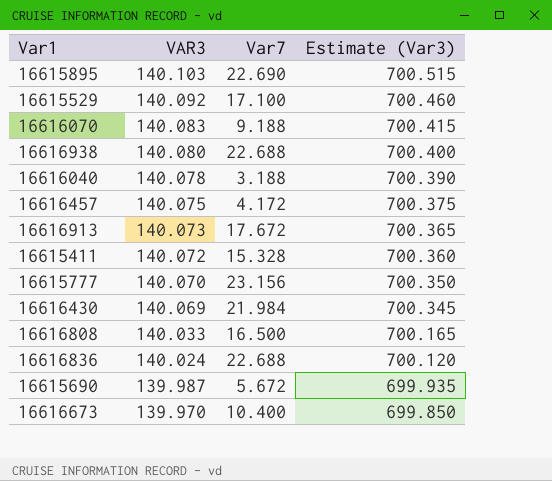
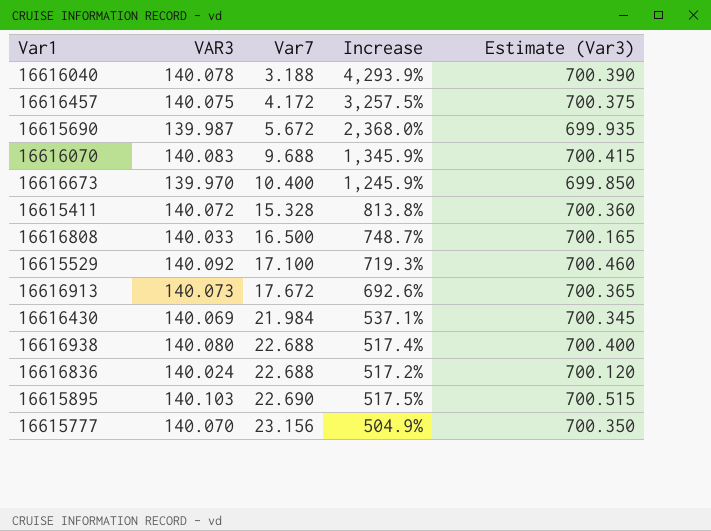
row order: VAR3 descending -> Var7 ascending
column Increase | formula: none -> ([VAR3] - [Var7]) / [Var7]
16616070 | Var7: 9.188 -> 9.688

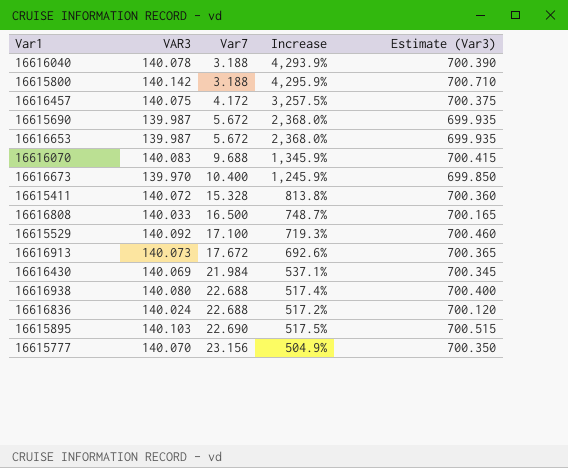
row 16615800: none -> 140.142 | 3.188 | 4,295.9% | 700.710
row 16616653: none -> 139.987 | 5.672 | 2,368.0% | 699.935

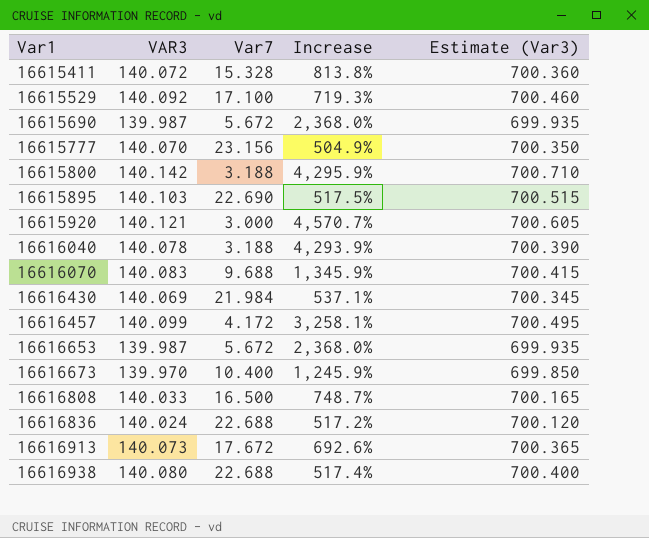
row order: Var7 ascending -> Var1 ascending
row 16615920: none -> 140.121 | 3.000 | 4,570.7% | 700.605
16616457 | VAR3: 140.075 -> 140.099
16616457 | Increase: 3,257.5% -> 3,258.1%
16616457 | Estimate (Var3): 700.375 -> 700.495

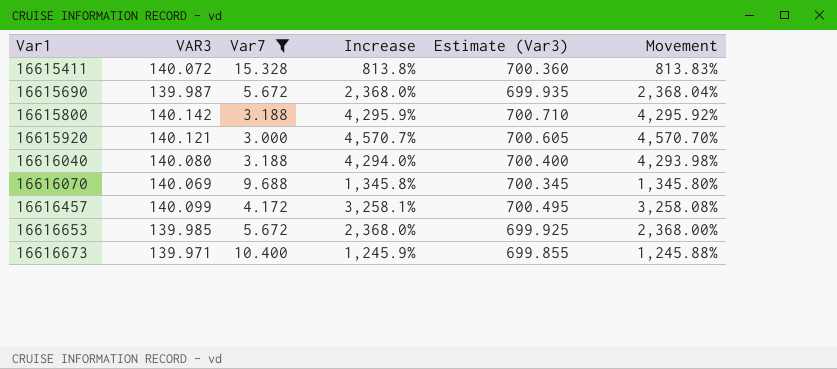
filter: none -> Var7 <= 15.328
column Movement | formula: none -> ([VAR3] - [Var7]) / [Var7]
16616040 | VAR3: 140.078 -> 140.080
16616040 | Increase: 4,293.9% -> 4,294.0%
16616040 | Estimate (Var3): 700.390 -> 700.400
16616070 | VAR3: 140.083 -> 140.069
16616070 | Increase: 1,345.9% -> 1,345.8%
16616070 | Estimate (Var3): 700.415 -> 700.345
16616653 | VAR3: 139.987 -> 139.985
16616653 | Estimate (Var3): 699.935 -> 699.925
16616673 | VAR3: 139.970 -> 139.971
16616673 | Estimate (Var3): 699.850 -> 699.855

